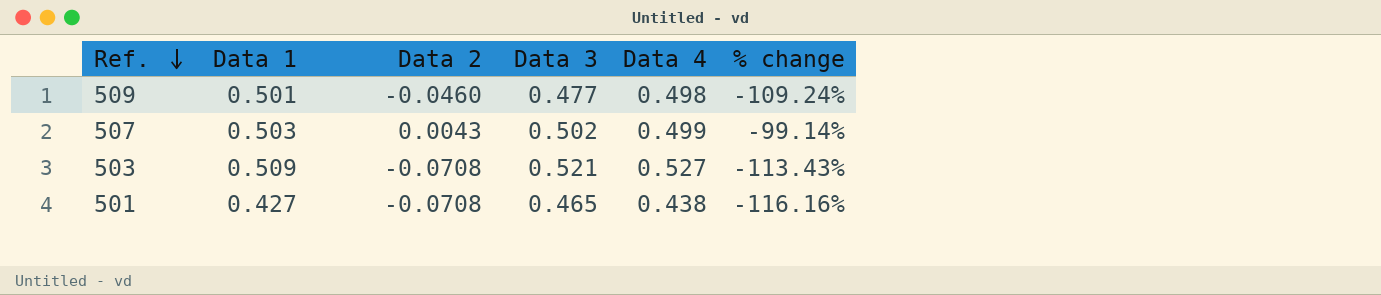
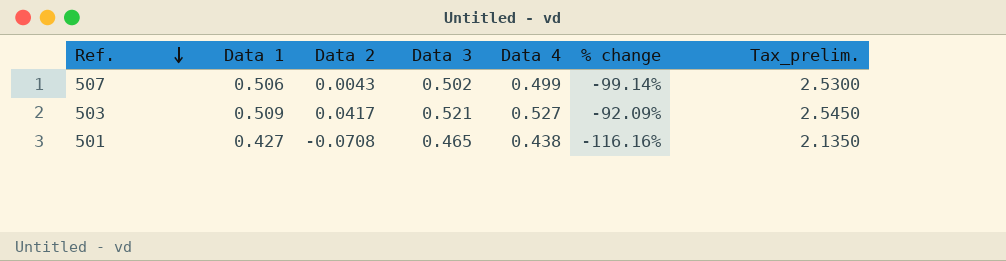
column Tax_prelim. | formula: none -> [Data 1] * 5
row 509: 0.501 | -0.0460 | 0.477 | 0.498 | -109.24% -> none
507 | Data 1: 0.503 -> 0.506
503 | Data 2: -0.0708 -> 0.0417
503 | % change: -113.43% -> -92.09%

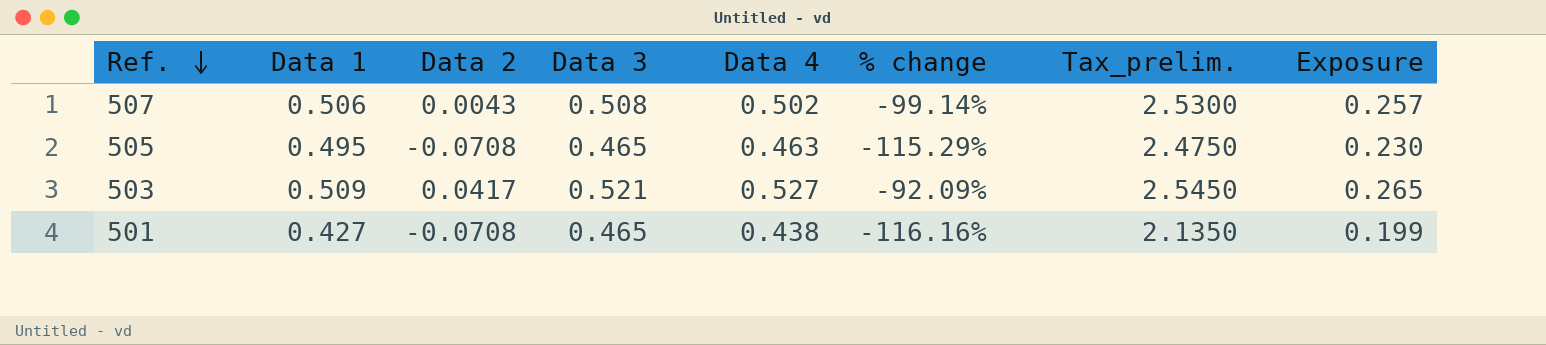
column Exposure | formula: none -> [Data 1] * [Data 3]
507 | Data 3: 0.502 -> 0.508
507 | Data 4: 0.499 -> 0.502
row 505: none -> 0.495 | -0.0708 | 0.465 | 0.463 | -115.29% | 2.4750 | 0.230

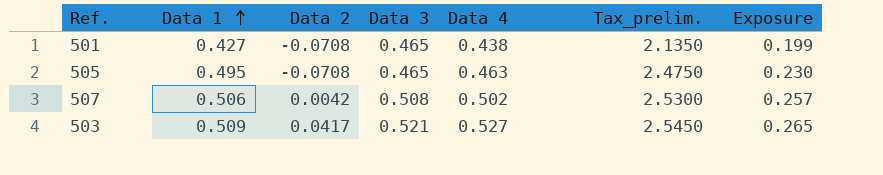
row order: Ref. descending -> Data 1 ascending
column % change | formula: ([Data 2] - [Data 4]) / [Data 4] -> none
507 | Data 2: 0.0043 -> 0.0042

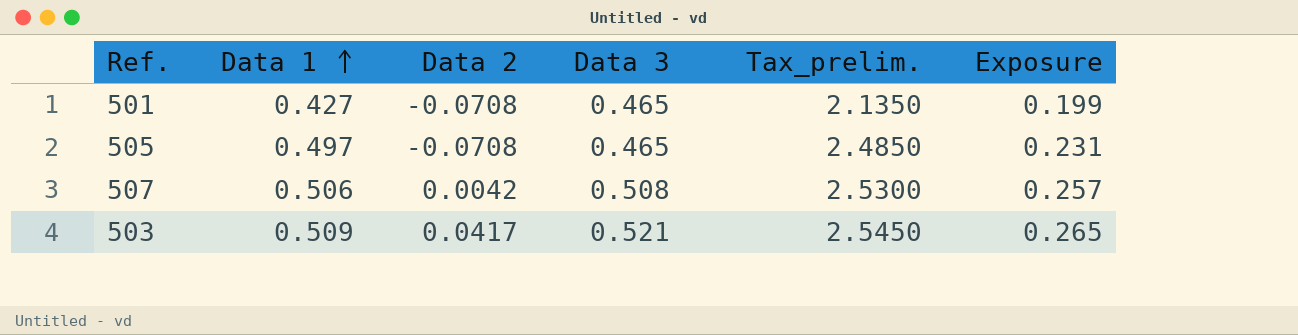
column Data 4 | position: 5 -> none
505 | Data 1: 0.495 -> 0.497
505 | Tax_prelim.: 2.4750 -> 2.4850
505 | Exposure: 0.230 -> 0.231

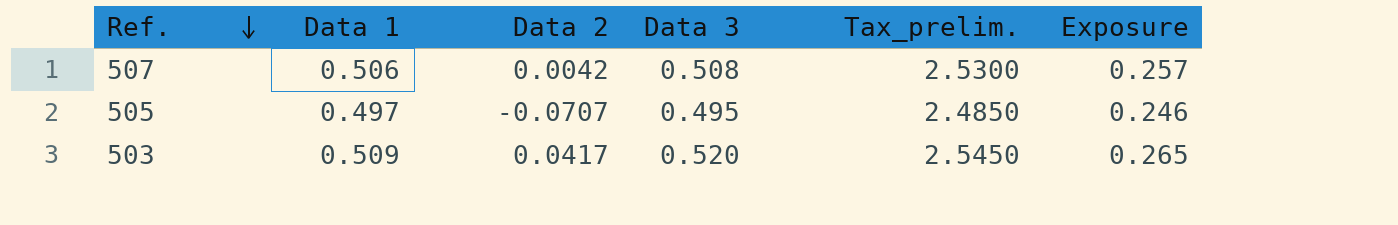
row order: Data 1 ascending -> Ref. descending
row 501: 0.427 | -0.0708 | 0.465 | 2.1350 | 0.199 -> none
505 | Data 2: -0.0708 -> -0.0707
505 | Data 3: 0.465 -> 0.495
505 | Exposure: 0.231 -> 0.246
503 | Data 3: 0.521 -> 0.520

